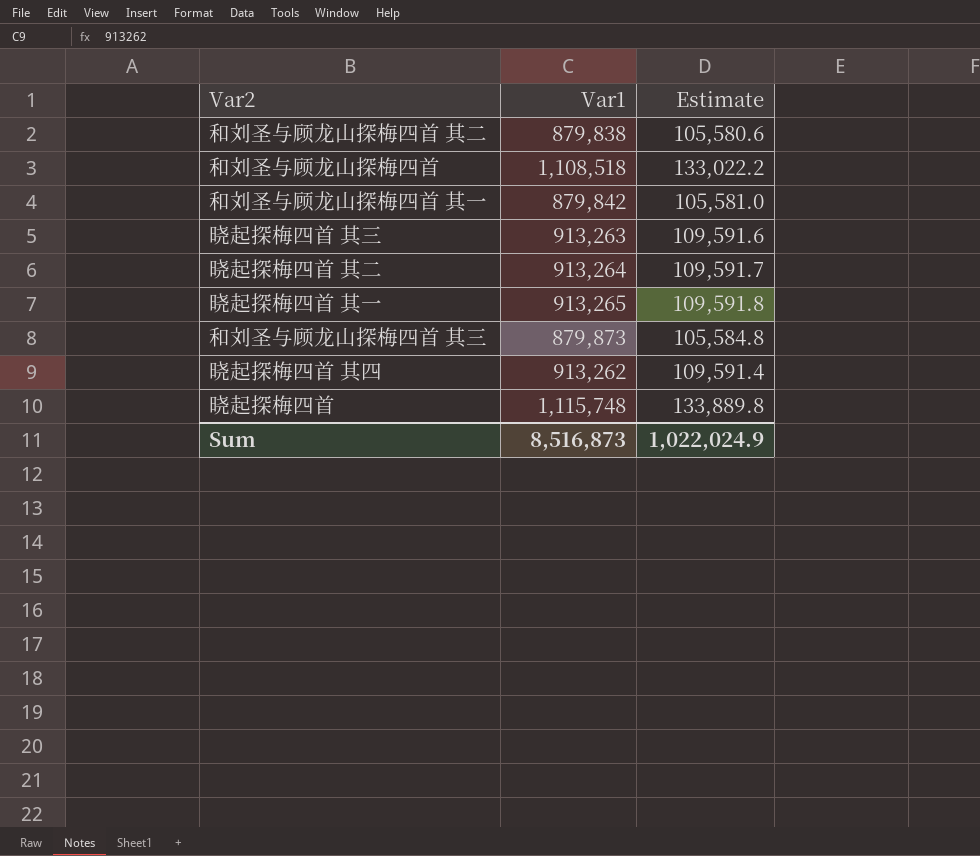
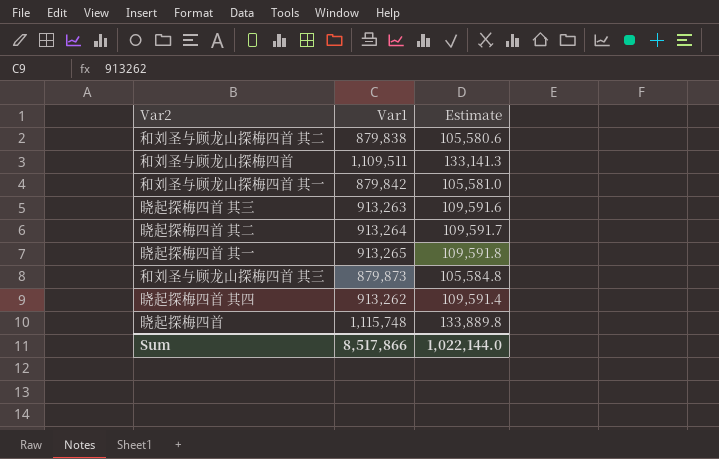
和刘圣与顾龙山探梅四首 | Var1: 1,108,518 -> 1,109,511
和刘圣与顾龙山探梅四首 | Estimate: 133,022.2 -> 133,141.3
Sum | Var1: 8,516,873 -> 8,517,866
Sum | Estimate: 1,022,024.9 -> 1,022,144.0

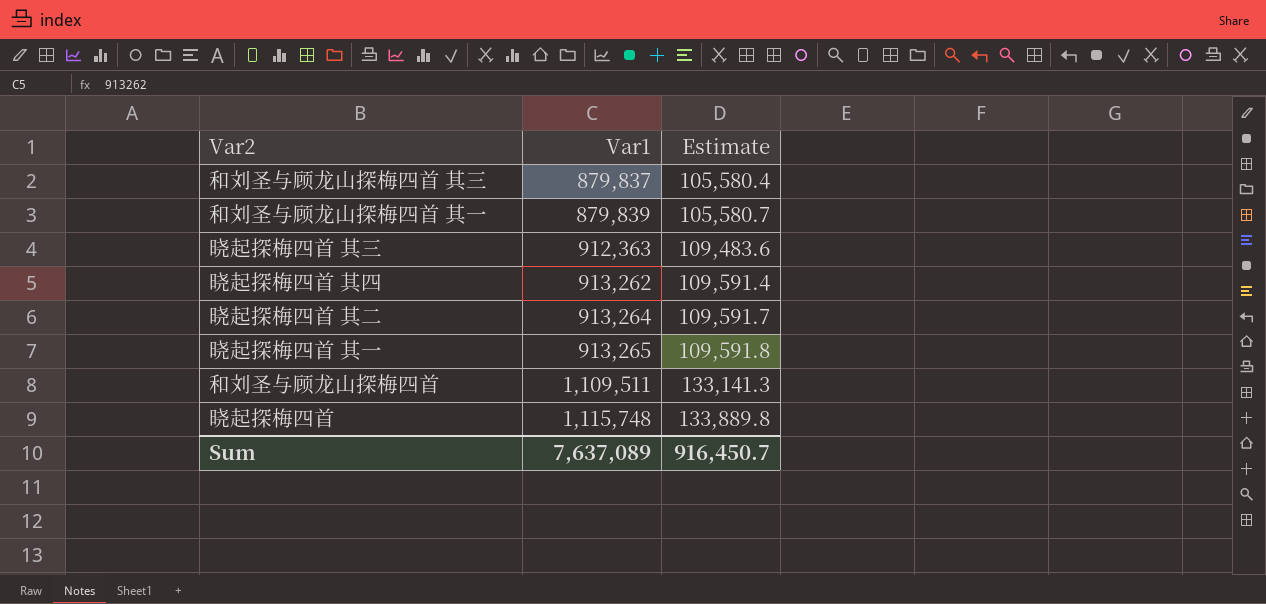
row order: none -> Var1 ascending
row 和刘圣与顾龙山探梅四首 其二: 879,838 | 105,580.6 -> none
和刘圣与顾龙山探梅四首 其三 | Var1: 879,873 -> 879,837
和刘圣与顾龙山探梅四首 其三 | Estimate: 105,584.8 -> 105,580.4
和刘圣与顾龙山探梅四首 其一 | Var1: 879,842 -> 879,839
和刘圣与顾龙山探梅四首 其一 | Estimate: 105,581.0 -> 105,580.7
晓起探梅四首 其三 | Var1: 913,263 -> 912,363
晓起探梅四首 其三 | Estimate: 109,591.6 -> 109,483.6
Sum | Var1: 8,517,866 -> 7,637,089
Sum | Estimate: 1,022,144.0 -> 916,450.7

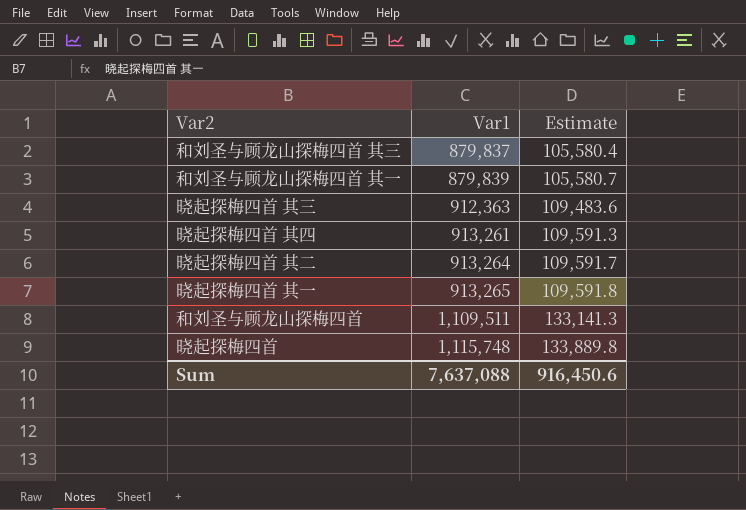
晓起探梅四首 其四 | Var1: 913,262 -> 913,261
晓起探梅四首 其四 | Estimate: 109,591.4 -> 109,591.3
Sum | Var1: 7,637,089 -> 7,637,088
Sum | Estimate: 916,450.7 -> 916,450.6

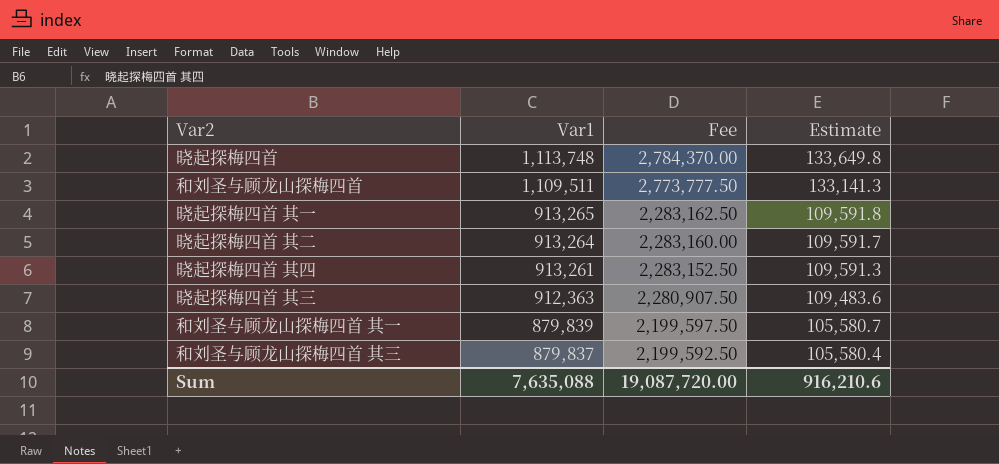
row order: Var1 ascending -> Var1 descending
column Fee | formula: none -> [Var1] * 2.5
晓起探梅四首 | Var1: 1,115,748 -> 1,113,748
晓起探梅四首 | Estimate: 133,889.8 -> 133,649.8
Sum | Var1: 7,637,088 -> 7,635,088
Sum | Estimate: 916,450.6 -> 916,210.6

